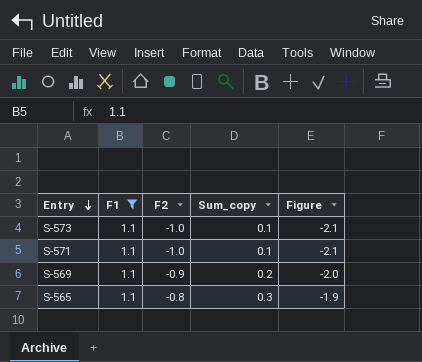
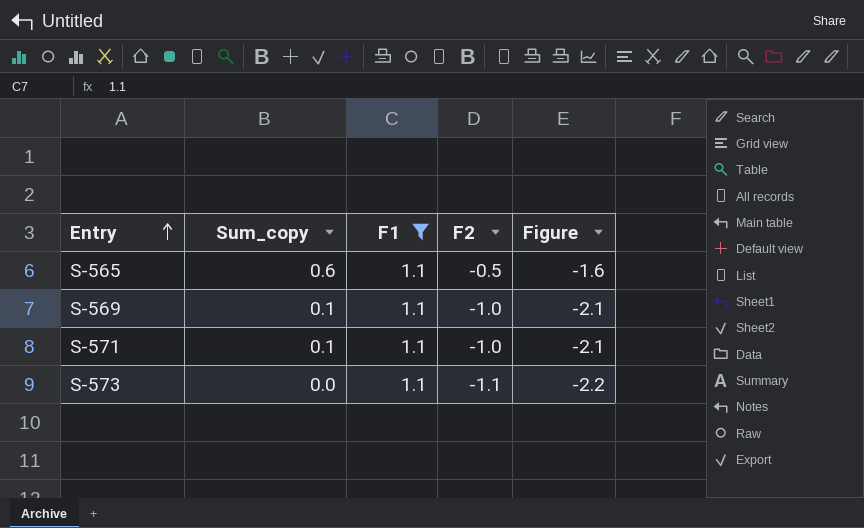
row order: Entry descending -> Entry ascending
column Sum_copy | position: 4 -> 2
S-565 | Sum_copy: 0.3 -> 0.6
S-565 | F2: -0.8 -> -0.5
S-565 | Figure: -1.9 -> -1.6
S-569 | Sum_copy: 0.2 -> 0.1
S-569 | F2: -0.9 -> -1.0
S-569 | Figure: -2.0 -> -2.1
S-573 | Sum_copy: 0.1 -> 0.0
S-573 | F2: -1.0 -> -1.1
S-573 | Figure: -2.1 -> -2.2

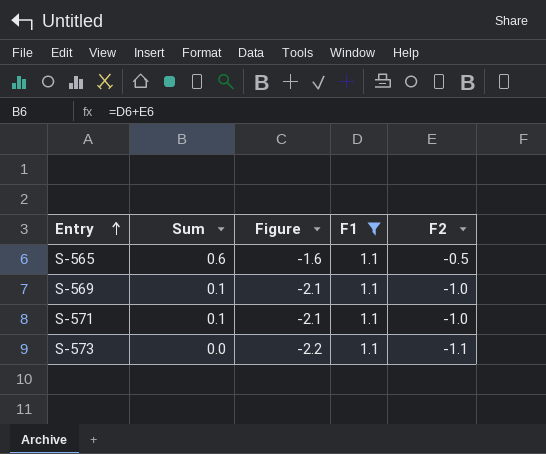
column name: Sum_copy -> Sum
column Figure | position: 5 -> 3

